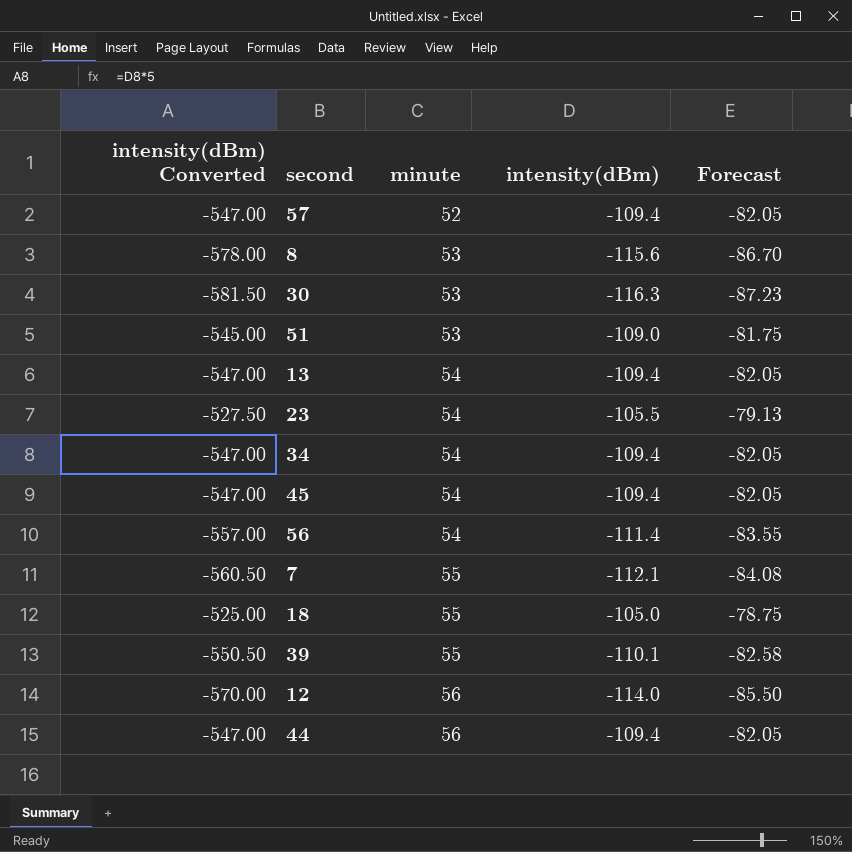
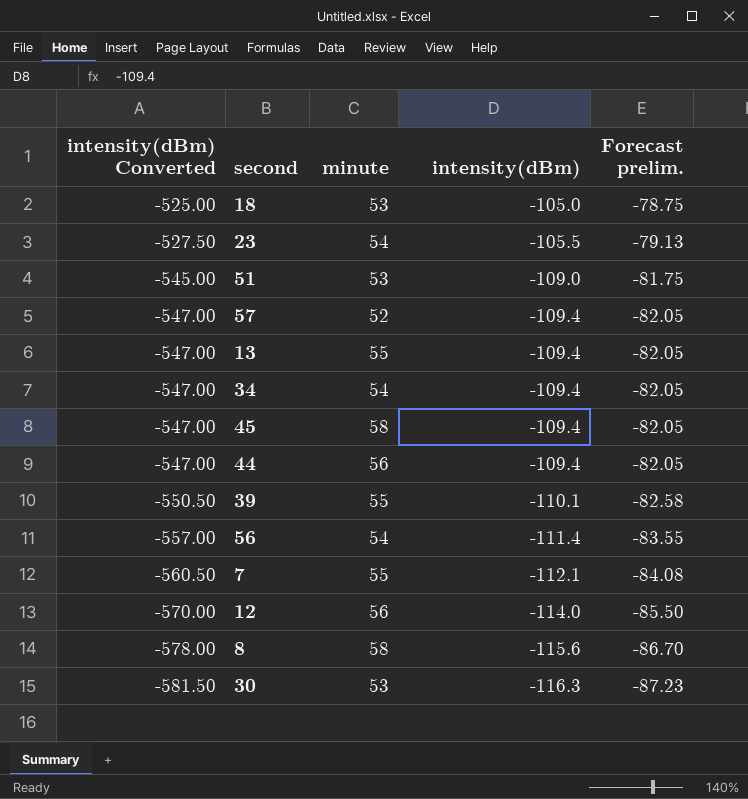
row order: minute ascending -> intensity(dBm) Converted descending
column name: Forecast -> Forecast prelim.
18 | minute: 55 -> 53
13 | minute: 54 -> 55
45 | minute: 54 -> 58
8 | minute: 53 -> 58

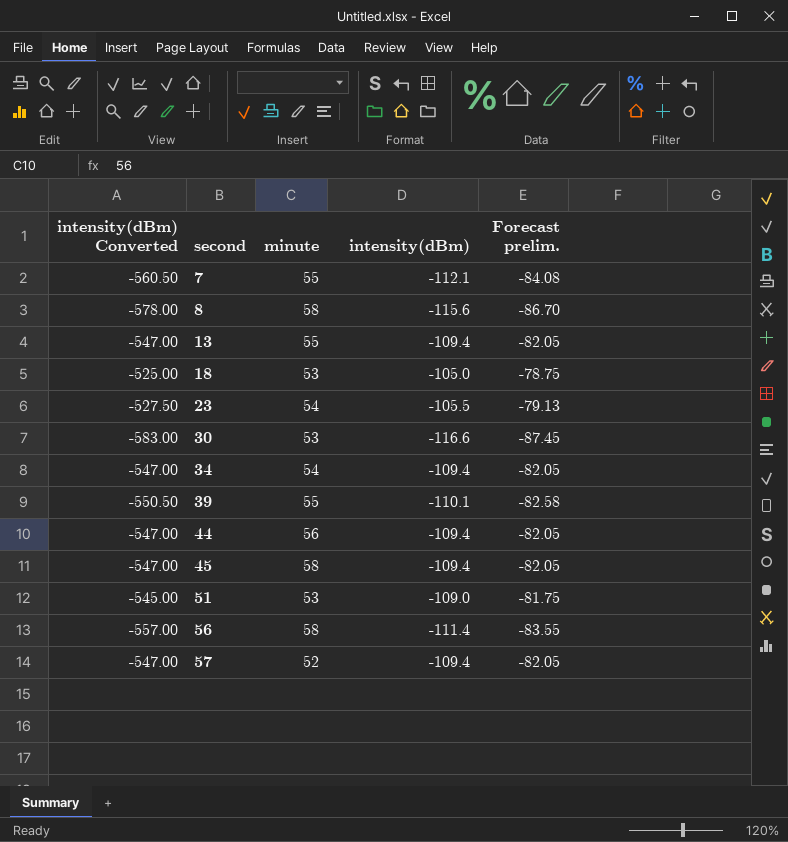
row order: intensity(dBm) Converted descending -> second ascending
row 12: -570.00 | 56 | -114.0 | -85.50 -> none
30 | intensity(dBm) Converted: -581.50 -> -583.00
30 | intensity(dBm): -116.3 -> -116.6
30 | Forecast prelim.: -87.23 -> -87.45
56 | minute: 54 -> 58

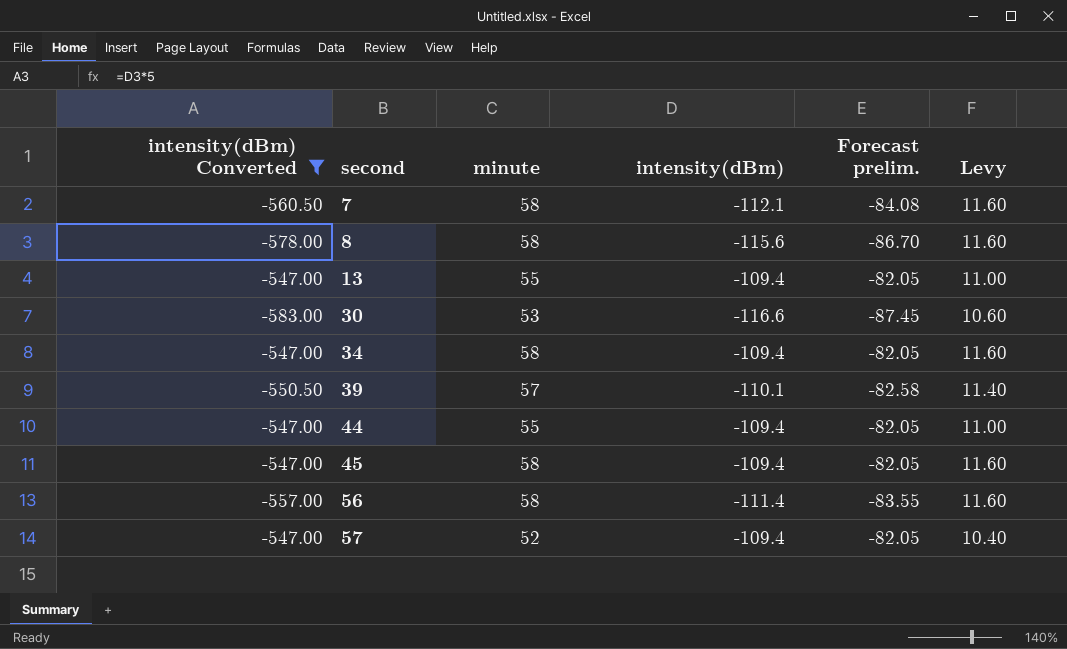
filter: none -> intensity(dBm) Converted <= -547.00
column Levy | formula: none -> [minute] * 0.2
7 | minute: 55 -> 58
34 | minute: 54 -> 58
39 | minute: 55 -> 57
44 | minute: 56 -> 55

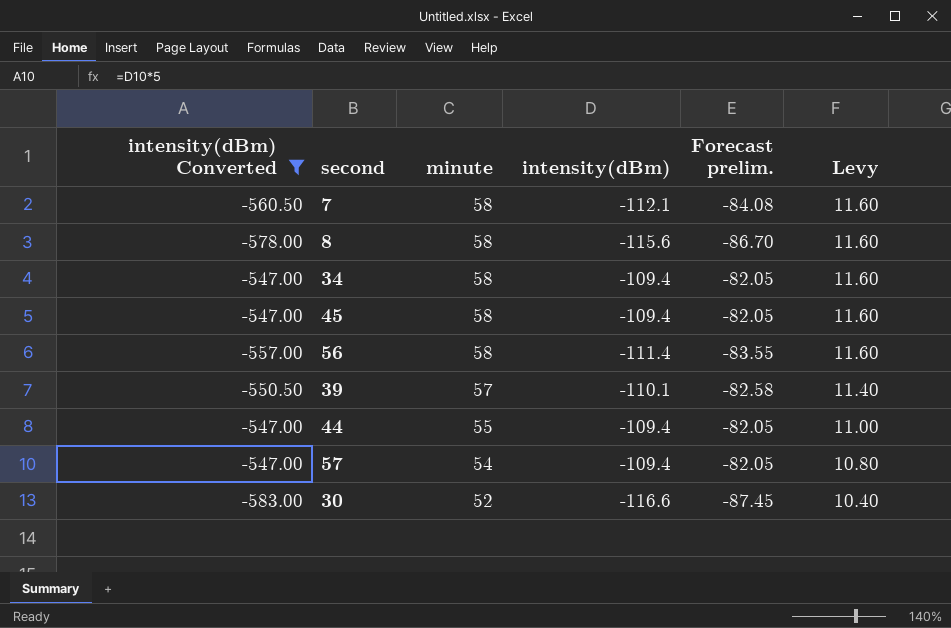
row order: second ascending -> minute descending
row 13: -547.00 | 55 | -109.4 | -82.05 | 11.00 -> none
57 | minute: 52 -> 54
57 | Levy: 10.40 -> 10.80
30 | minute: 53 -> 52
30 | Levy: 10.60 -> 10.40

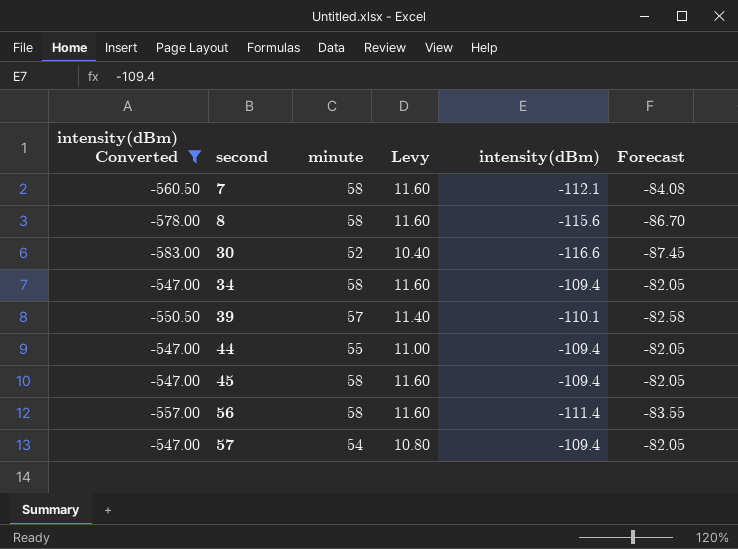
row order: minute descending -> second ascending
column Levy | position: 6 -> 4
column name: Forecast prelim. -> Forecast

